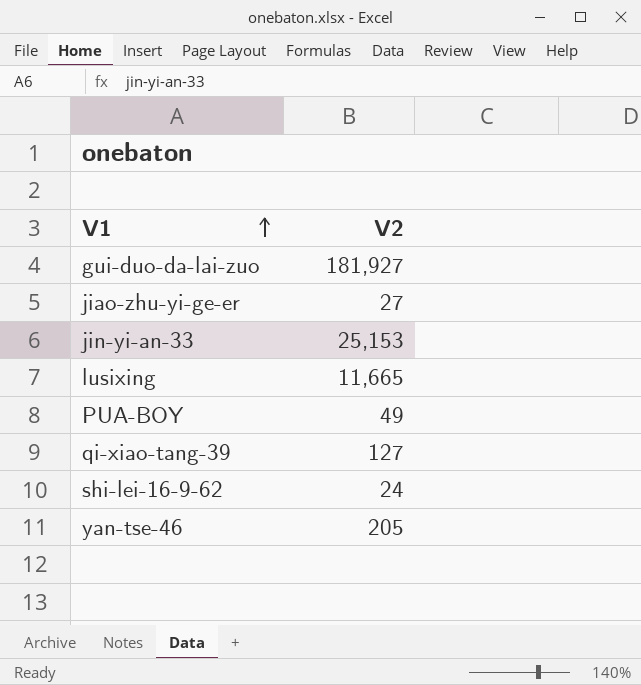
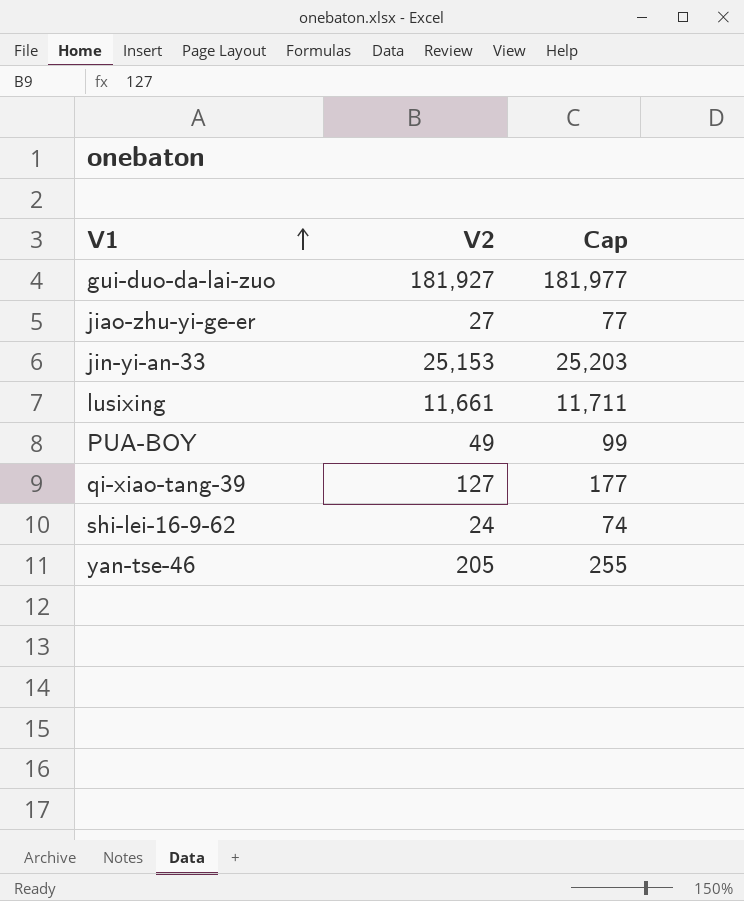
column Cap | formula: none -> [V2] + 50
lusixing | V2: 11,665 -> 11,661

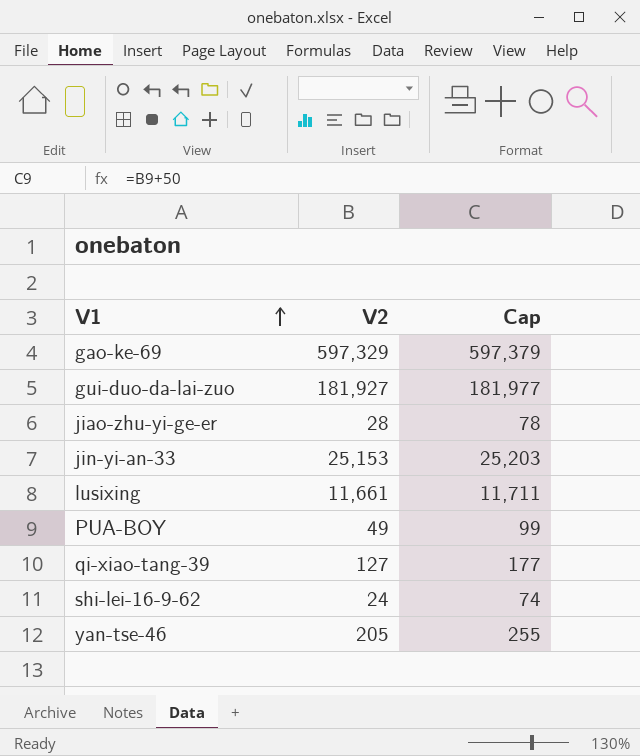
row gao-ke-69: none -> 597,329 | 597,379
jiao-zhu-yi-ge-er | V2: 27 -> 28
jiao-zhu-yi-ge-er | Cap: 77 -> 78

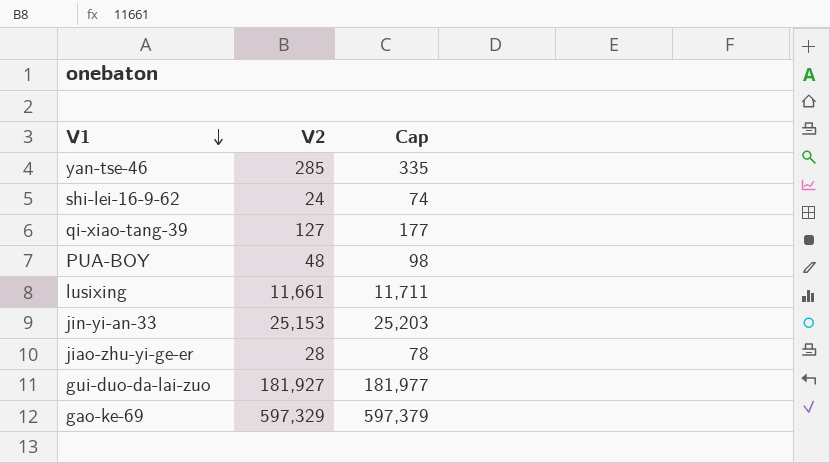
row order: V1 ascending -> V1 descending
yan-tse-46 | V2: 205 -> 285
yan-tse-46 | Cap: 255 -> 335
PUA-BOY | V2: 49 -> 48
PUA-BOY | Cap: 99 -> 98

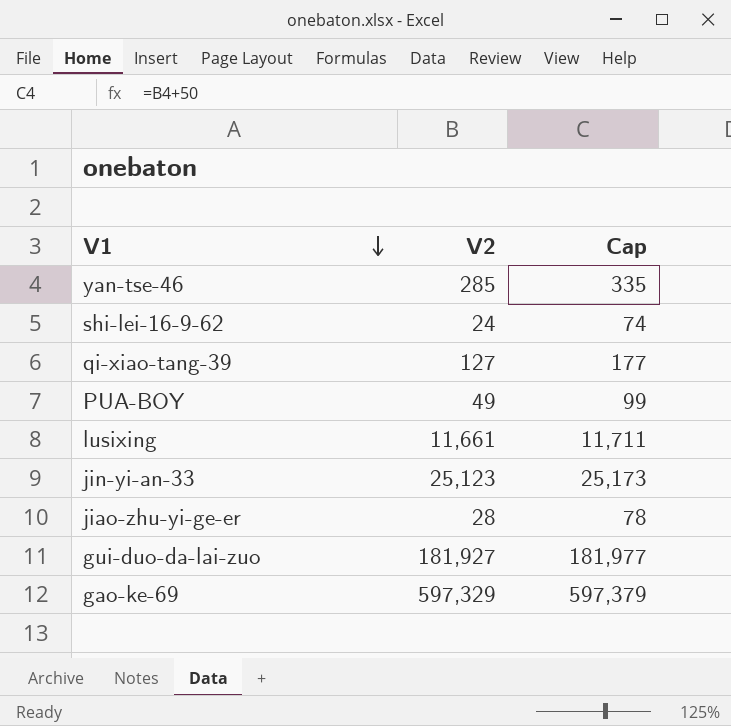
PUA-BOY | V2: 48 -> 49
PUA-BOY | Cap: 98 -> 99
jin-yi-an-33 | V2: 25,153 -> 25,123
jin-yi-an-33 | Cap: 25,203 -> 25,173

